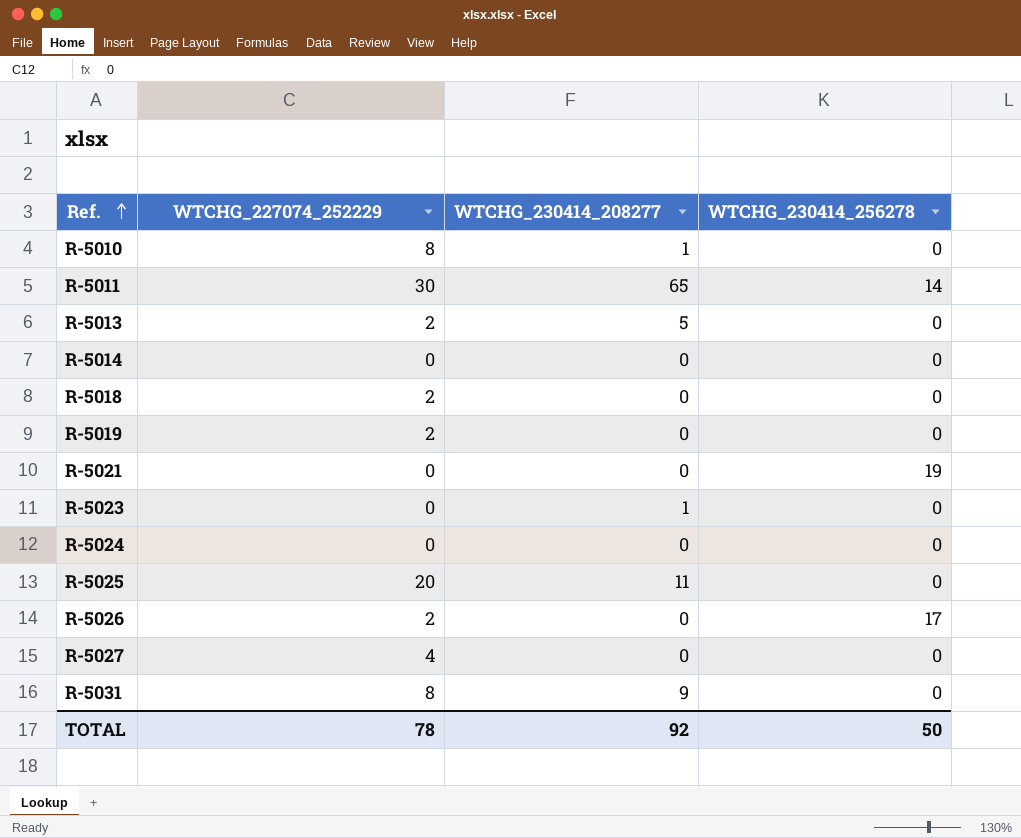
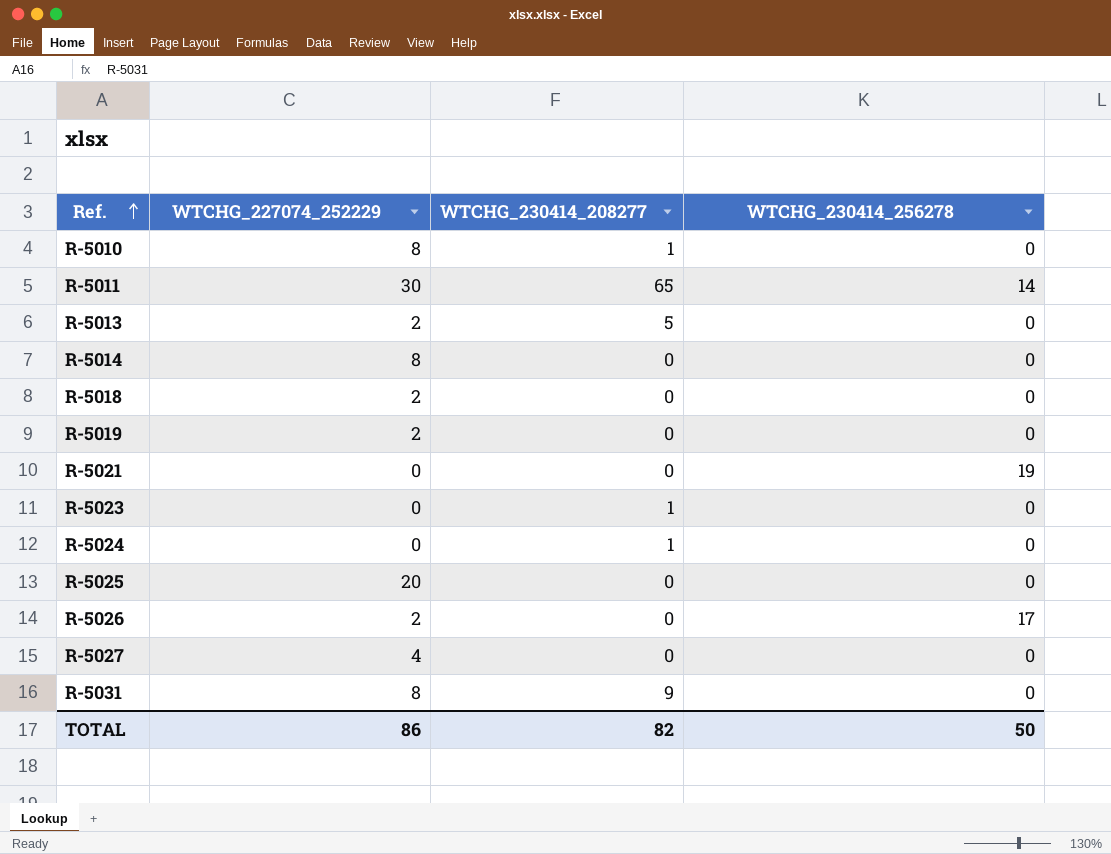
R-5014 | WTCHG_227074_252229: 0 -> 8
R-5024 | WTCHG_230414_208277: 0 -> 1
R-5025 | WTCHG_230414_208277: 11 -> 0
TOTAL | WTCHG_227074_252229: 78 -> 86
TOTAL | WTCHG_230414_208277: 92 -> 82

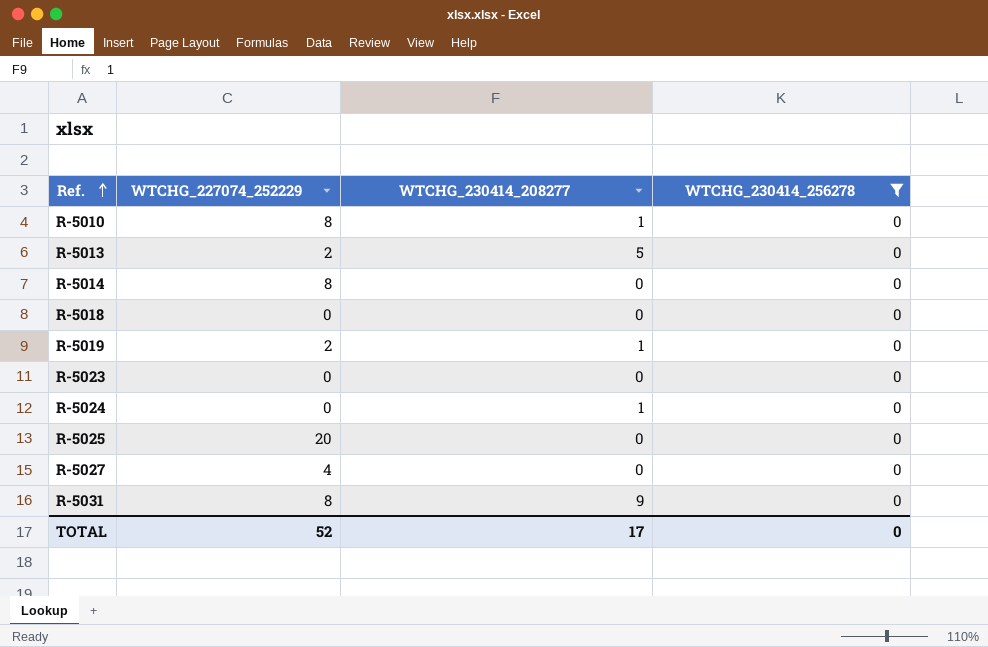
filter: none -> WTCHG_230414_256278 = 0
R-5018 | WTCHG_227074_252229: 2 -> 0
R-5019 | WTCHG_230414_208277: 0 -> 1
R-5023 | WTCHG_230414_208277: 1 -> 0
TOTAL | WTCHG_227074_252229: 86 -> 52
TOTAL | WTCHG_230414_208277: 82 -> 17
TOTAL | WTCHG_230414_256278: 50 -> 0

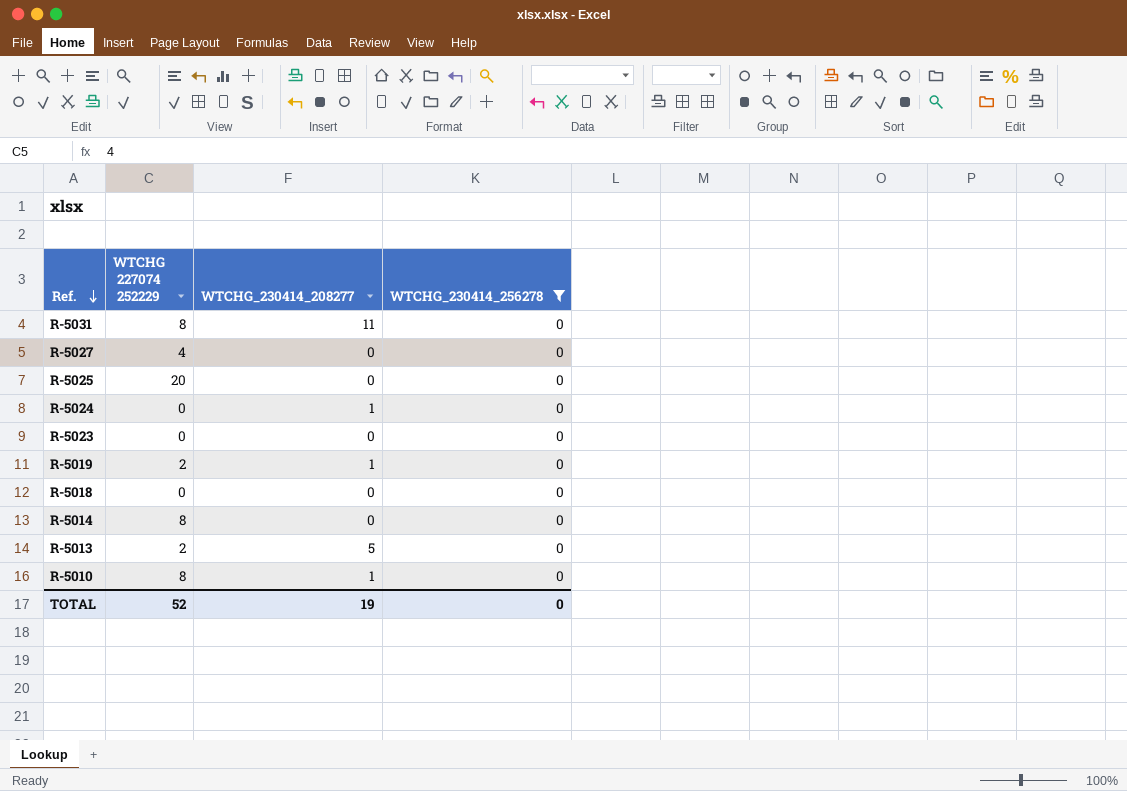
row order: Ref. ascending -> Ref. descending
column name: WTCHG_227074_252229 -> WTCHG 227074 252229
R-5031 | WTCHG_230414_208277: 9 -> 11
TOTAL | WTCHG_230414_208277: 17 -> 19

